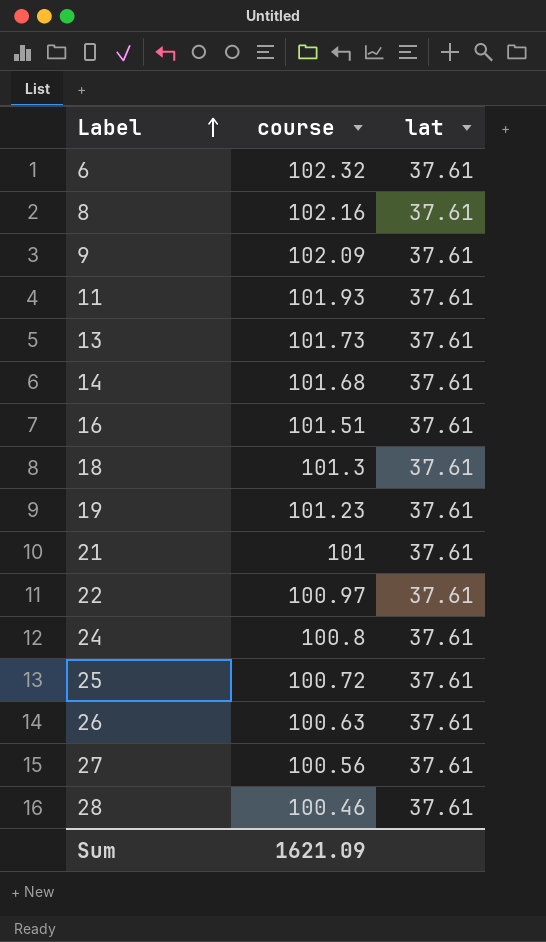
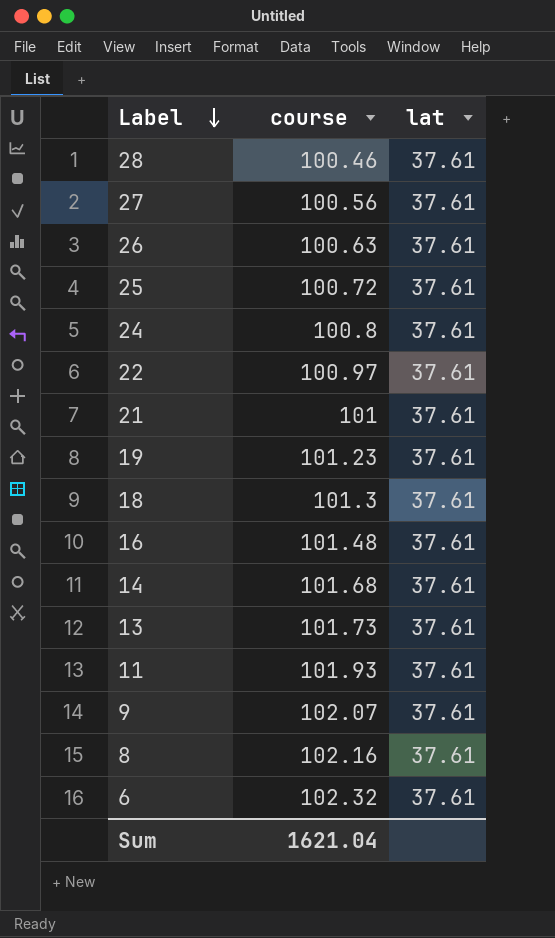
row order: Label ascending -> Label descending
16 | course: 101.51 -> 101.48
9 | course: 102.09 -> 102.07
Sum | course: 1621.09 -> 1621.04

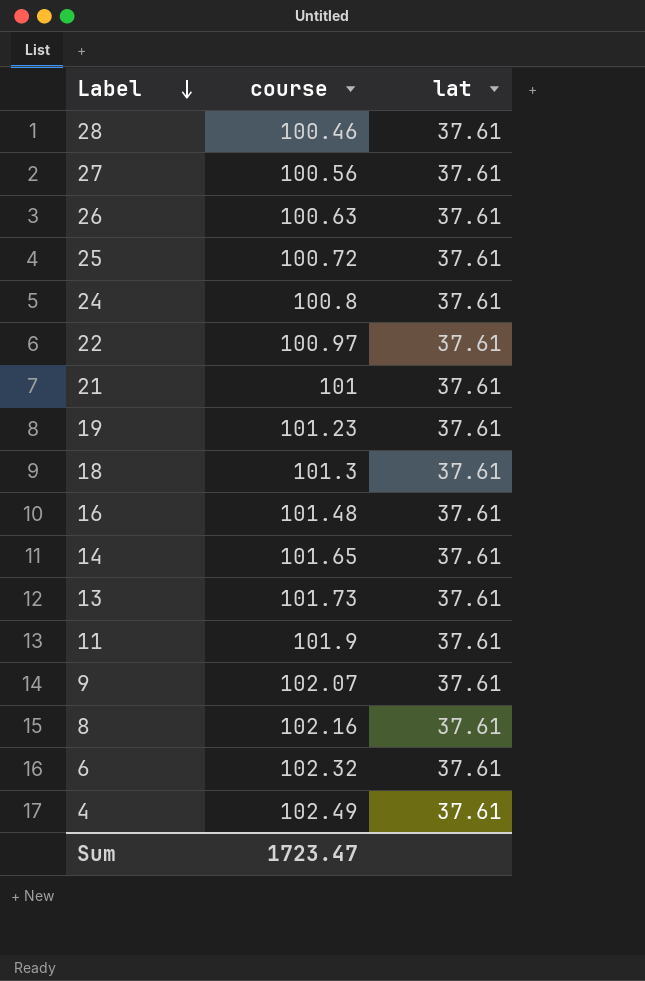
14 | course: 101.68 -> 101.65
11 | course: 101.93 -> 101.9
row 4: none -> 102.49 | 37.61
Sum | course: 1621.04 -> 1723.47

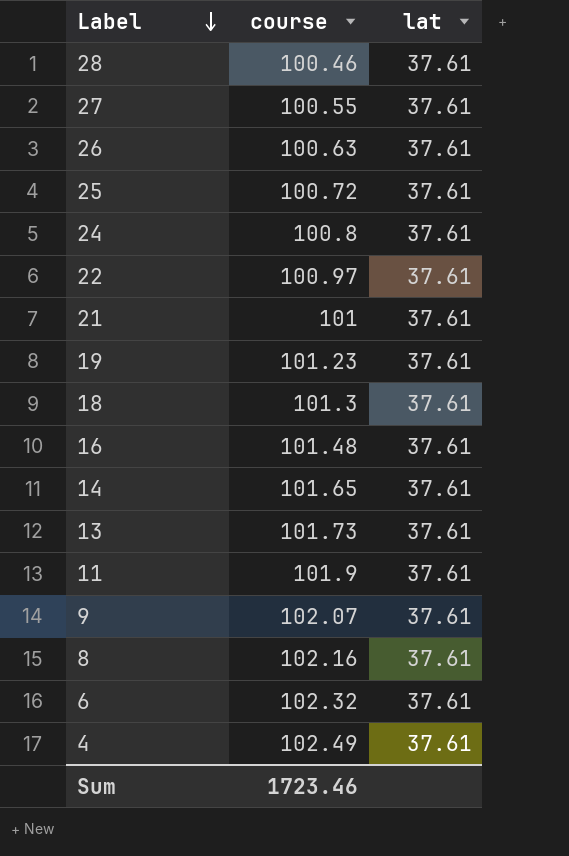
27 | course: 100.56 -> 100.55
Sum | course: 1723.47 -> 1723.46

